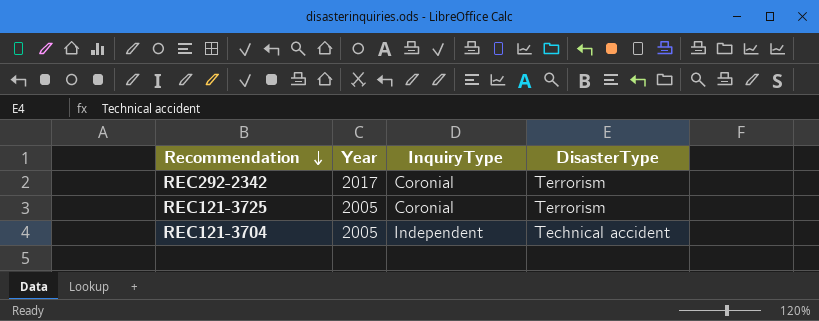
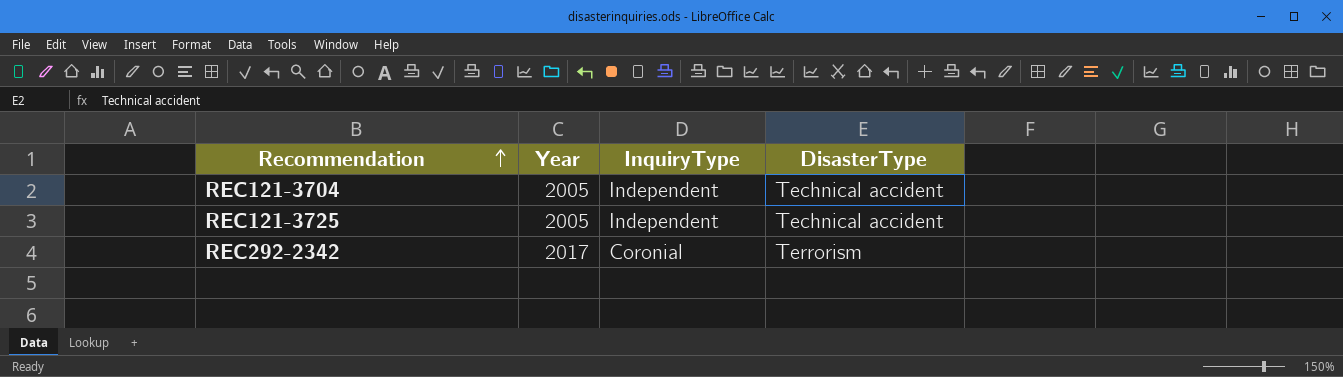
row order: Recommendation descending -> Recommendation ascending
REC121-3725 | InquiryType: Coronial -> Independent
REC121-3725 | DisasterType: Terrorism -> Technical accident

